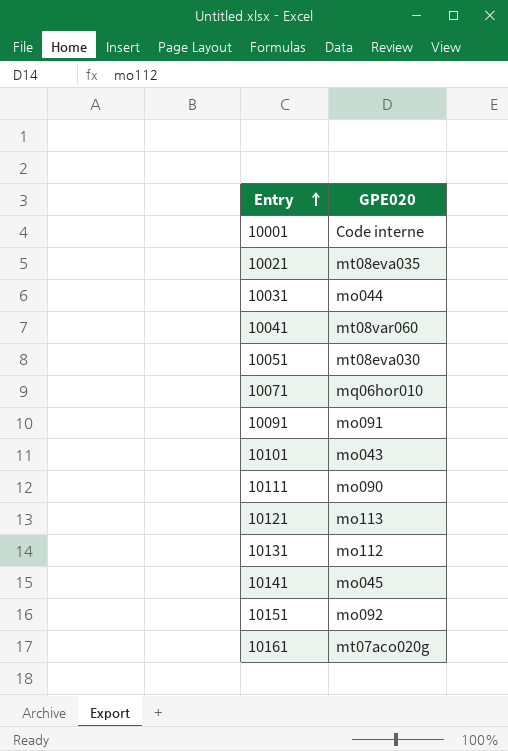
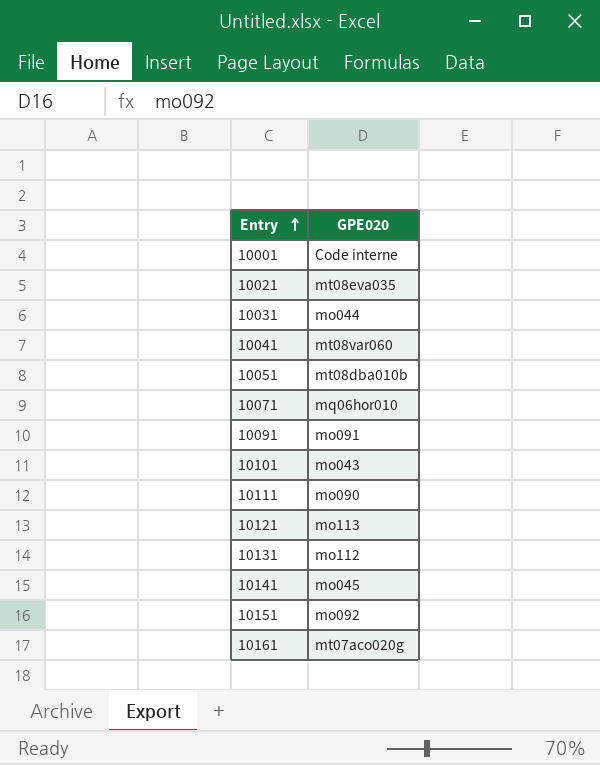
10051 | GPE020: mt08eva030 -> mt08dba010b

